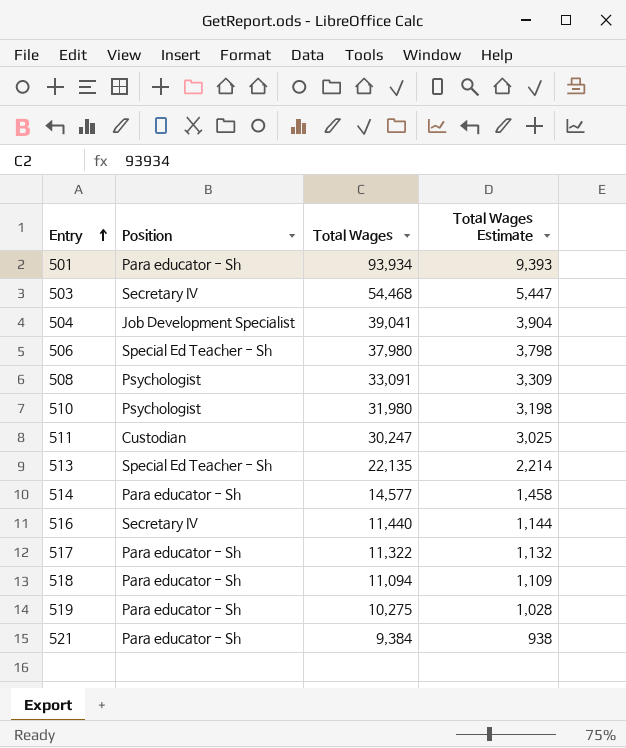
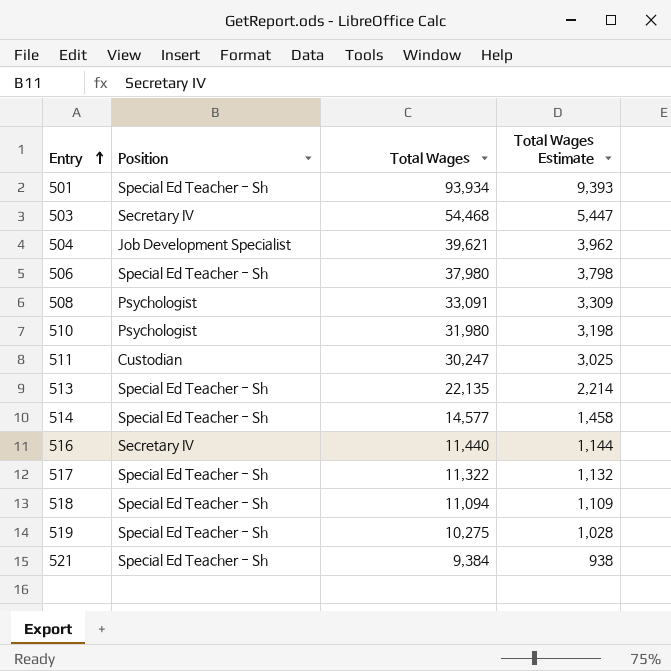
501 | Position: Para educator - Sh -> Special Ed Teacher - Sh
504 | Total Wages: 39,041 -> 39,621
504 | Total Wages Estimate: 3,904 -> 3,962
514 | Position: Para educator - Sh -> Special Ed Teacher - Sh
517 | Position: Para educator - Sh -> Special Ed Teacher - Sh
518 | Position: Para educator - Sh -> Special Ed Teacher - Sh
519 | Position: Para educator - Sh -> Special Ed Teacher - Sh
521 | Position: Para educator - Sh -> Special Ed Teacher - Sh

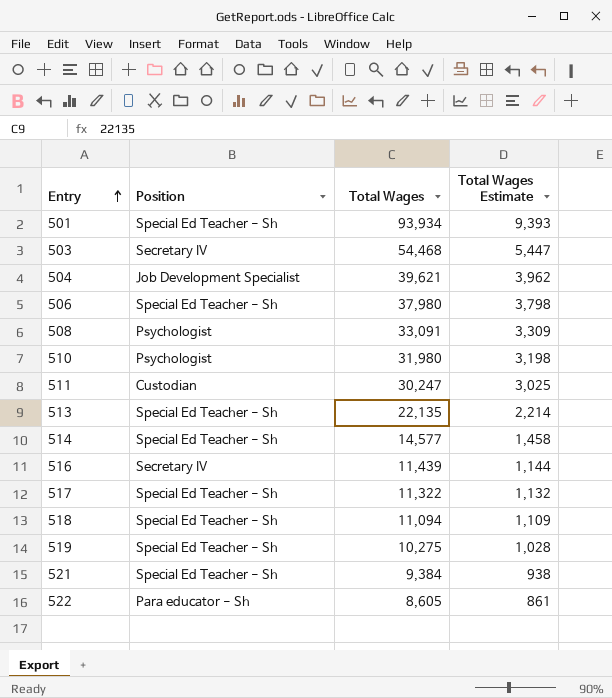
516 | Total Wages: 11,440 -> 11,439
row 522: none -> Para educator - Sh | 8,605 | 861

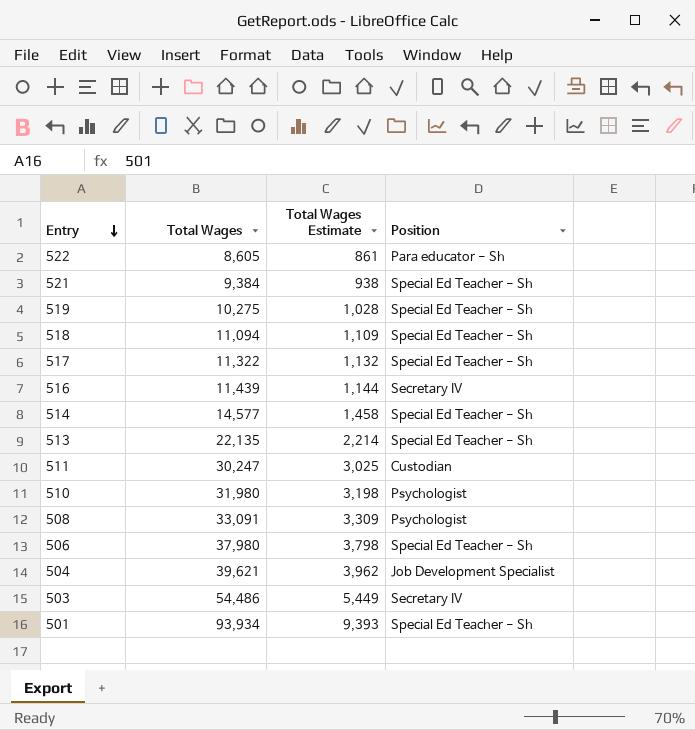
row order: Entry ascending -> Entry descending
column Position | position: 2 -> 4
503 | Total Wages: 54,468 -> 54,486
503 | Total Wages Estimate: 5,447 -> 5,449

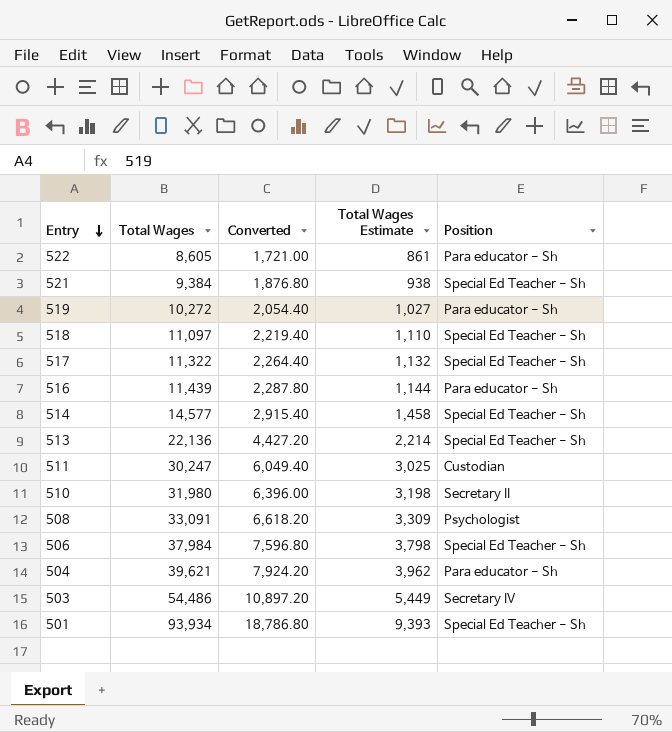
column Converted | formula: none -> [Total Wages] * 0.2
519 | Total Wages: 10,275 -> 10,272
519 | Total Wages Estimate: 1,028 -> 1,027
519 | Position: Special Ed Teacher - Sh -> Para educator - Sh
518 | Total Wages: 11,094 -> 11,097
518 | Total Wages Estimate: 1,109 -> 1,110
516 | Position: Secretary IV -> Para educator - Sh
513 | Total Wages: 22,135 -> 22,136
510 | Position: Psychologist -> Secretary II
506 | Total Wages: 37,980 -> 37,984
504 | Position: Job Development Specialist -> Para educator - Sh

